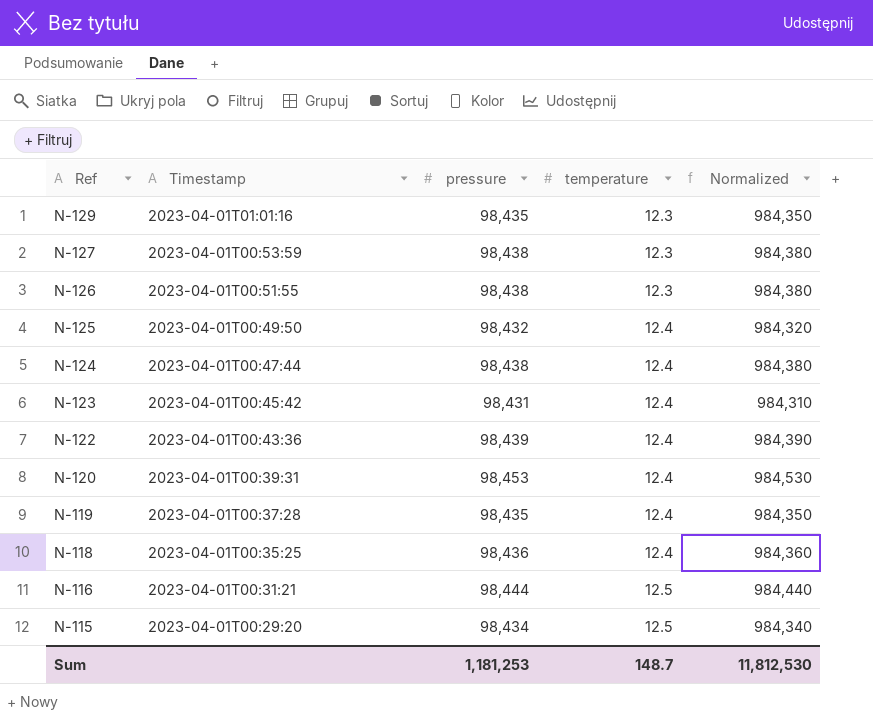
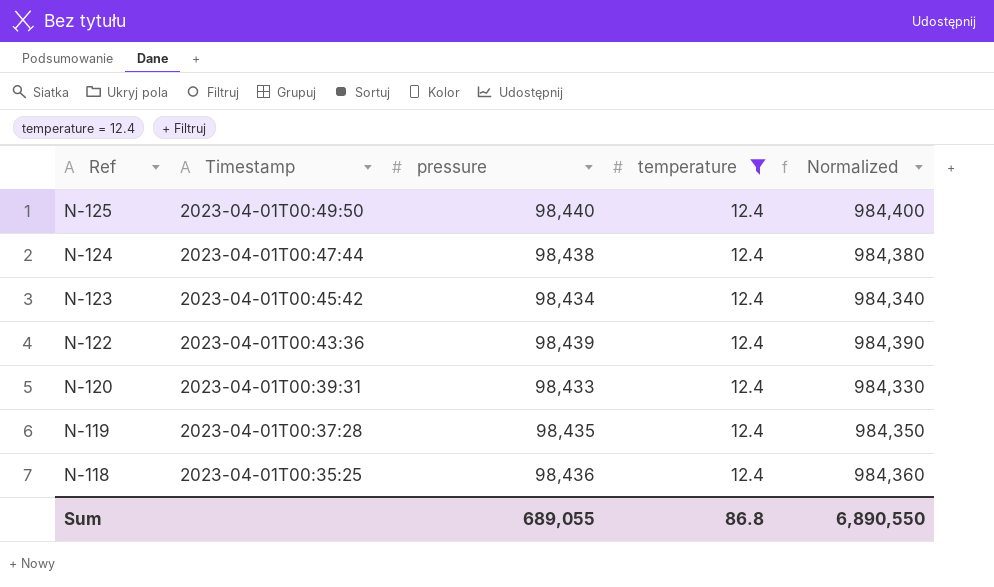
filter: none -> temperature = 12.4
N-125 | pressure: 98,432 -> 98,440
N-125 | Normalized: 984,320 -> 984,400
N-123 | pressure: 98,431 -> 98,434
N-123 | Normalized: 984,310 -> 984,340
N-120 | pressure: 98,453 -> 98,433
N-120 | Normalized: 984,530 -> 984,330
Sum | pressure: 1,181,253 -> 689,055
Sum | temperature: 148.7 -> 86.8
Sum | Normalized: 11,812,530 -> 6,890,550

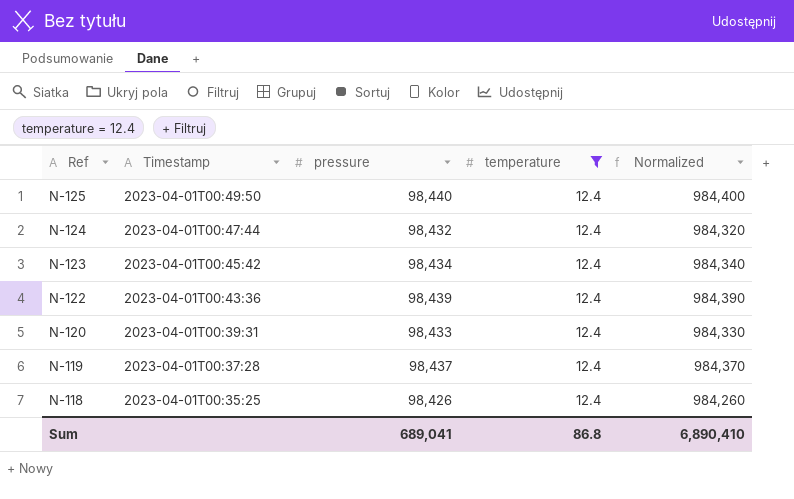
N-124 | pressure: 98,438 -> 98,432
N-124 | Normalized: 984,380 -> 984,320
N-119 | pressure: 98,435 -> 98,437
N-119 | Normalized: 984,350 -> 984,370
N-118 | pressure: 98,436 -> 98,426
N-118 | Normalized: 984,360 -> 984,260
Sum | pressure: 689,055 -> 689,041
Sum | Normalized: 6,890,550 -> 6,890,410

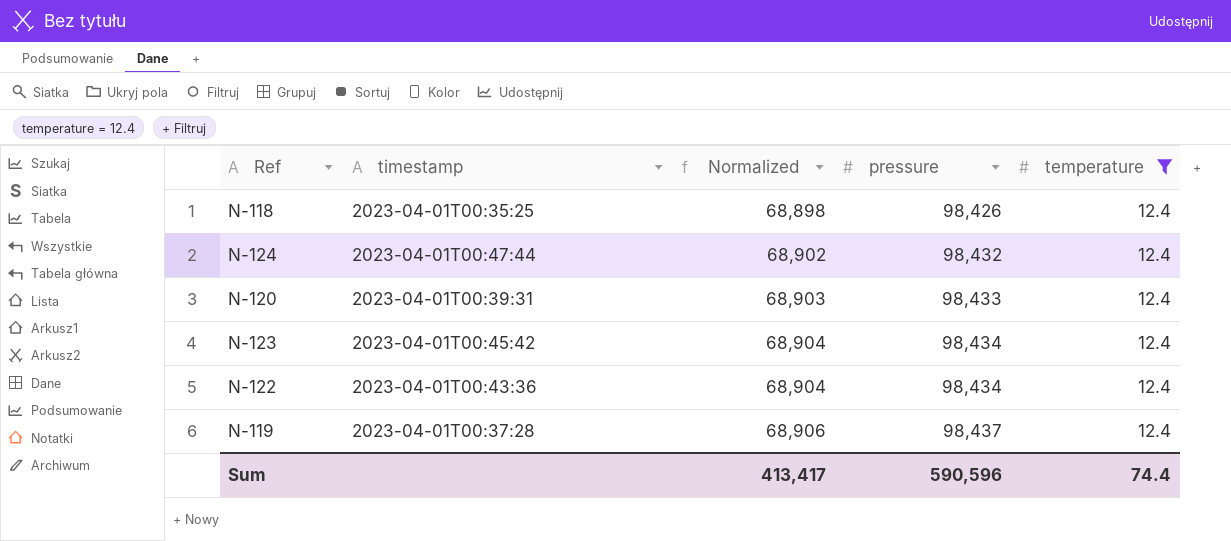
row order: Ref descending -> Normalized ascending
column name: Timestamp -> timestamp
column Normalized | formula: [pressure] * 10 -> [pressure] * 0.7
column Normalized | position: 5 -> 3
row N-125: 2023-04-01T00:49:50 | 98,440 | 12.4 | 984,400 -> none
N-122 | pressure: 98,439 -> 98,434
Sum | Normalized: 6,890,410 -> 413,417
Sum | pressure: 689,041 -> 590,596
Sum | temperature: 86.8 -> 74.4

